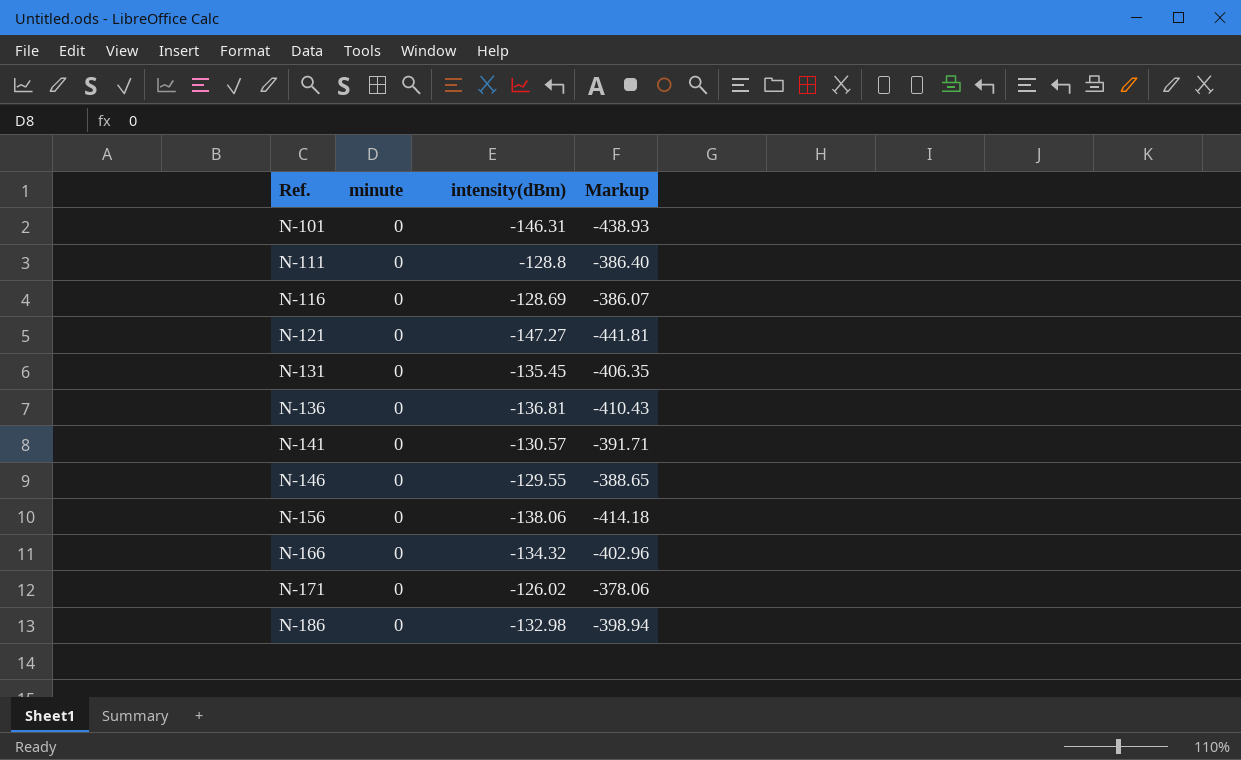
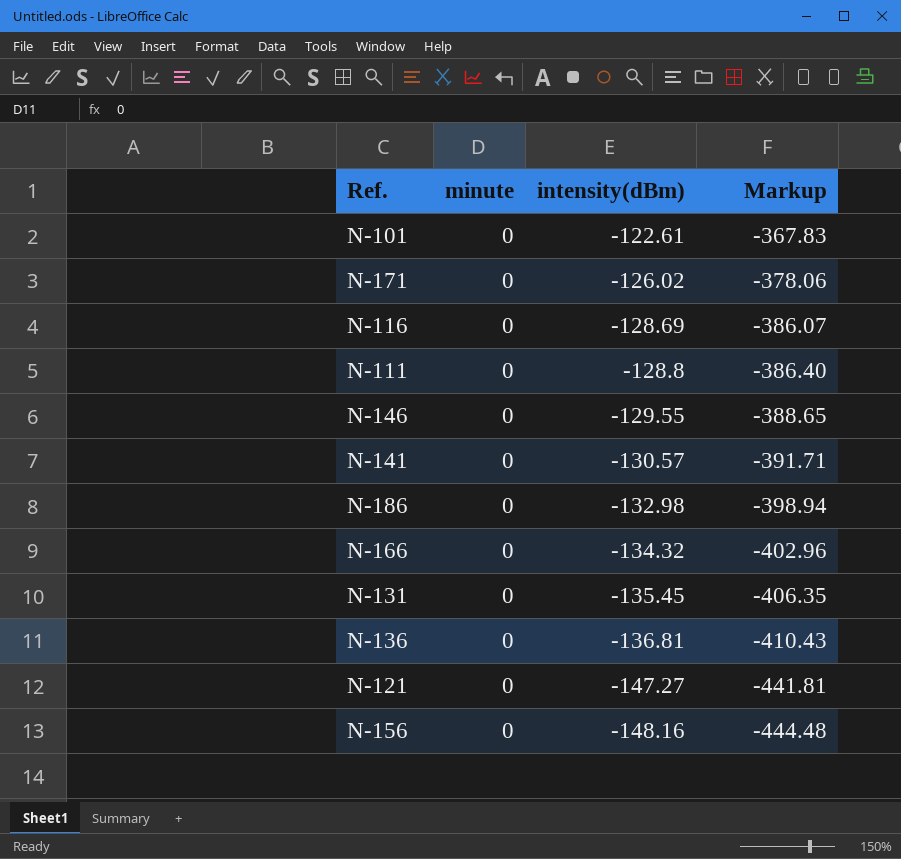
row order: Ref. ascending -> intensity(dBm) descending
N-101 | intensity(dBm): -146.31 -> -122.61
N-101 | Markup: -438.93 -> -367.83
N-156 | intensity(dBm): -138.06 -> -148.16
N-156 | Markup: -414.18 -> -444.48

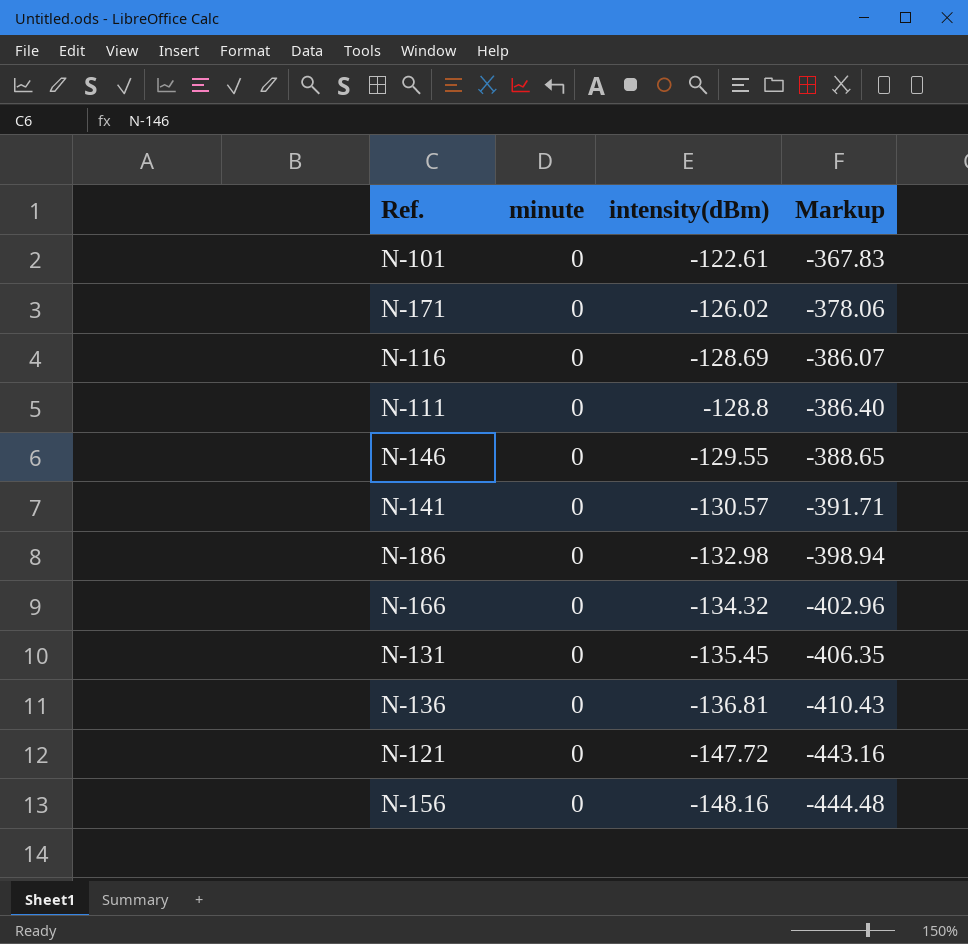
N-121 | intensity(dBm): -147.27 -> -147.72
N-121 | Markup: -441.81 -> -443.16

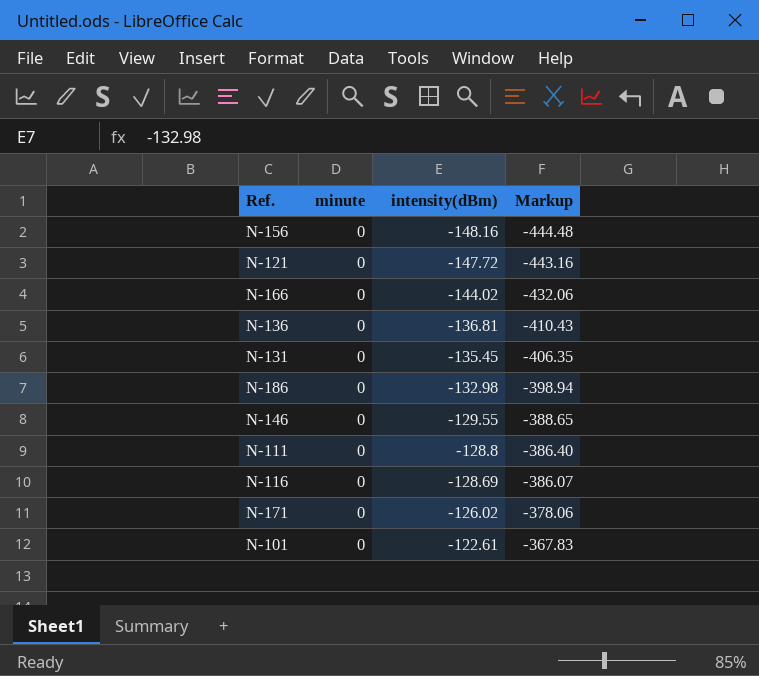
row order: intensity(dBm) descending -> intensity(dBm) ascending
row N-141: 0 | -130.57 | -391.71 -> none
N-166 | intensity(dBm): -134.32 -> -144.02
N-166 | Markup: -402.96 -> -432.06

